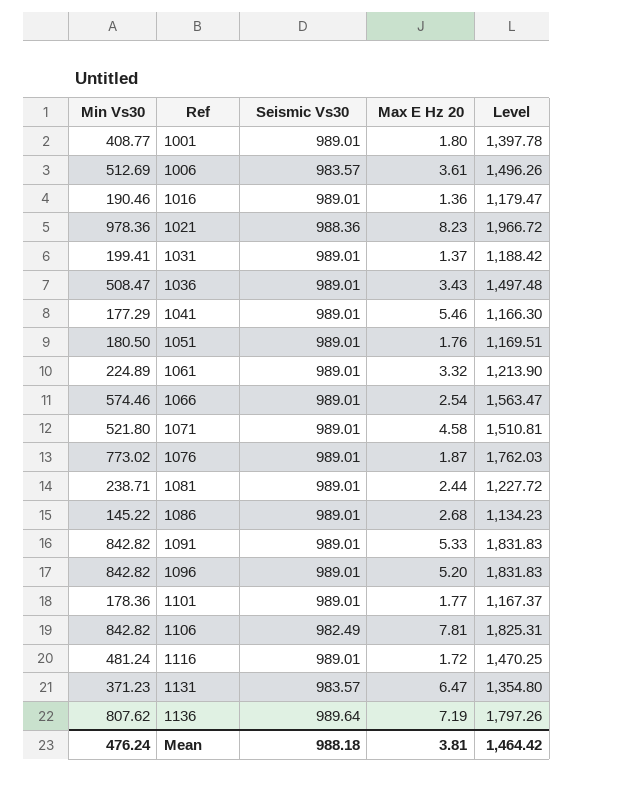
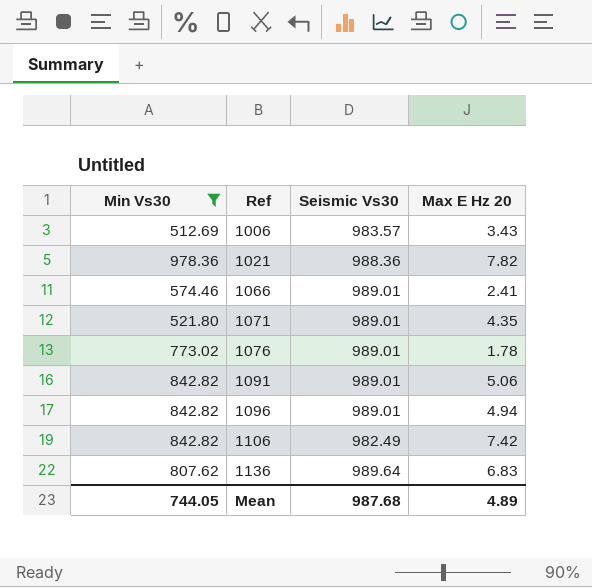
filter: none -> Min Vs30 >= 512.69
column Level | formula: [Min Vs30] + [Seismic Vs30] -> none
1006 | Max E Hz 20: 3.61 -> 3.43
1021 | Max E Hz 20: 8.23 -> 7.82
1066 | Max E Hz 20: 2.54 -> 2.41
1071 | Max E Hz 20: 4.58 -> 4.35
1076 | Max E Hz 20: 1.87 -> 1.78
1091 | Max E Hz 20: 5.33 -> 5.06
1096 | Max E Hz 20: 5.20 -> 4.94
1106 | Max E Hz 20: 7.81 -> 7.42
1136 | Max E Hz 20: 7.19 -> 6.83
Mean | Min Vs30: 476.24 -> 744.05
Mean | Seismic Vs30: 988.18 -> 987.68
Mean | Max E Hz 20: 3.81 -> 4.89

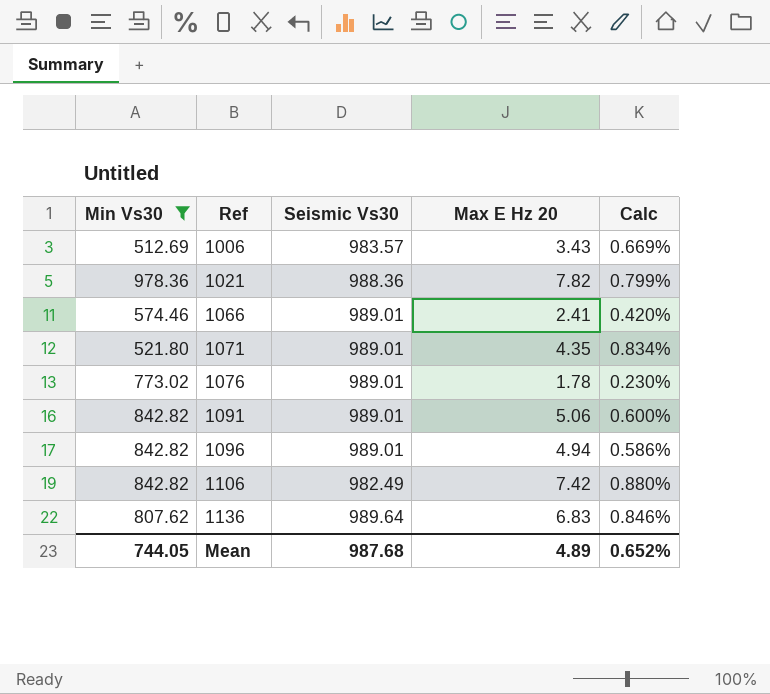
column Calc | formula: none -> [Max E Hz 20] / [Min Vs30]

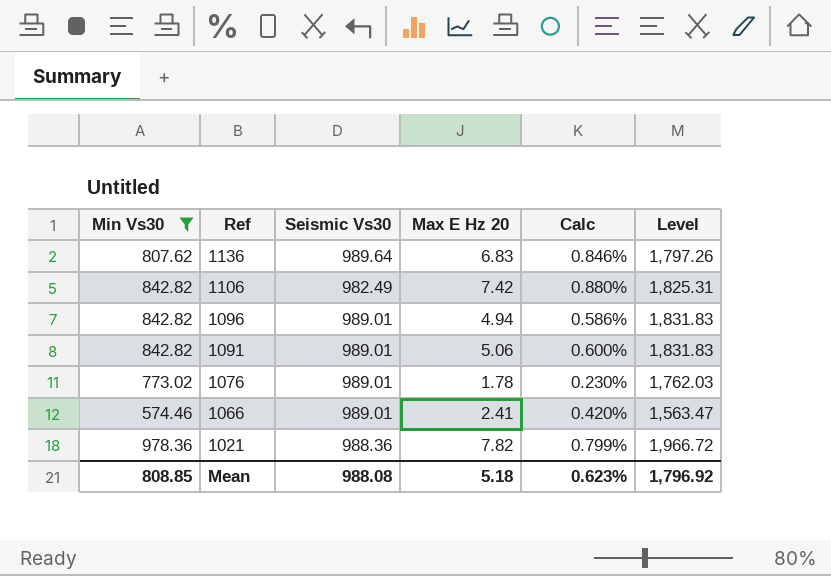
row order: Ref ascending -> Ref descending
column Level | formula: none -> [Min Vs30] + [Seismic Vs30]
row 1006: 512.69 | 983.57 | 3.43 | 0.669% -> none
row 1071: 521.80 | 989.01 | 4.35 | 0.834% -> none
Mean | Min Vs30: 744.05 -> 808.85
Mean | Seismic Vs30: 987.68 -> 988.08
Mean | Max E Hz 20: 4.89 -> 5.18
Mean | Calc: 0.652% -> 0.623%

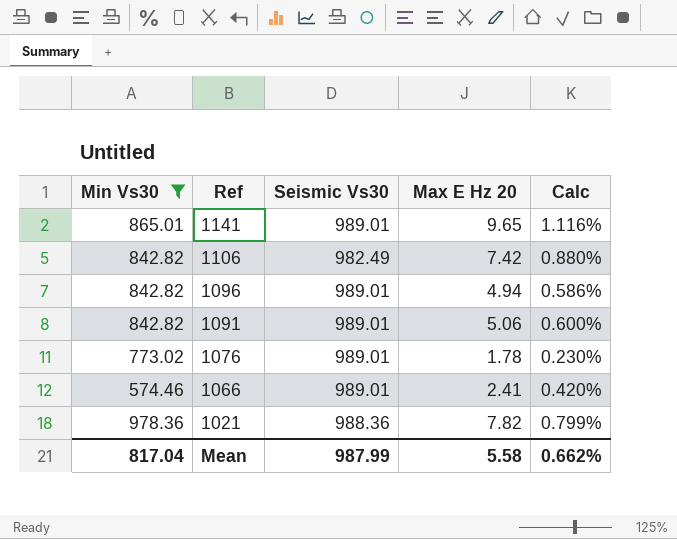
column Level | formula: [Min Vs30] + [Seismic Vs30] -> none
row 1136: 807.62 | 989.64 | 6.83 | 0.846% | 1,797.26 -> none
row 1141: none -> 865.01 | 989.01 | 9.65 | 1.116%
Mean | Min Vs30: 808.85 -> 817.04
Mean | Seismic Vs30: 988.08 -> 987.99
Mean | Max E Hz 20: 5.18 -> 5.58
Mean | Calc: 0.623% -> 0.662%

